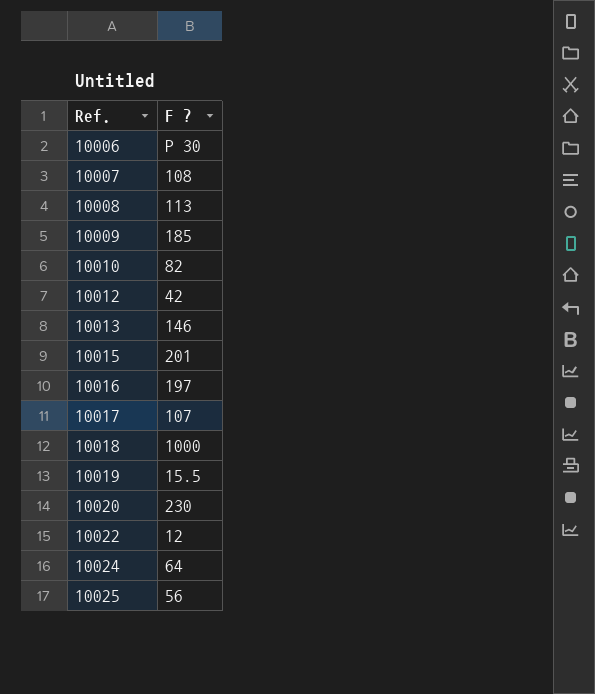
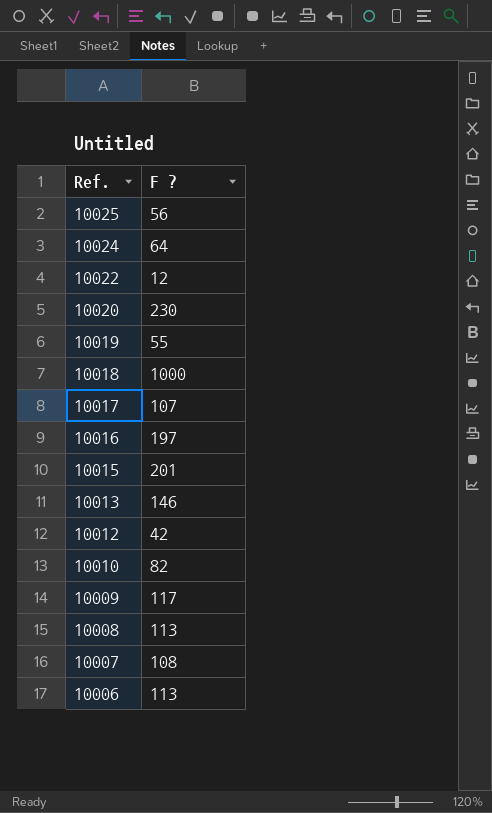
row order: Ref. ascending -> Ref. descending
10019 | F ?: 15.5 -> 55
10009 | F ?: 185 -> 117
10006 | F ?: P 30 -> 113

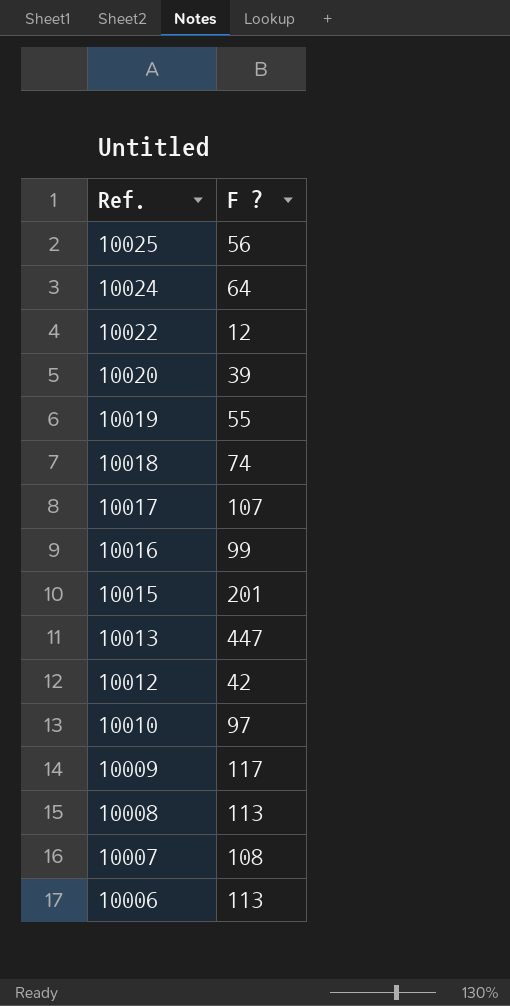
10020 | F ?: 230 -> 39
10018 | F ?: 1000 -> 74
10016 | F ?: 197 -> 99
10013 | F ?: 146 -> 447
10010 | F ?: 82 -> 97

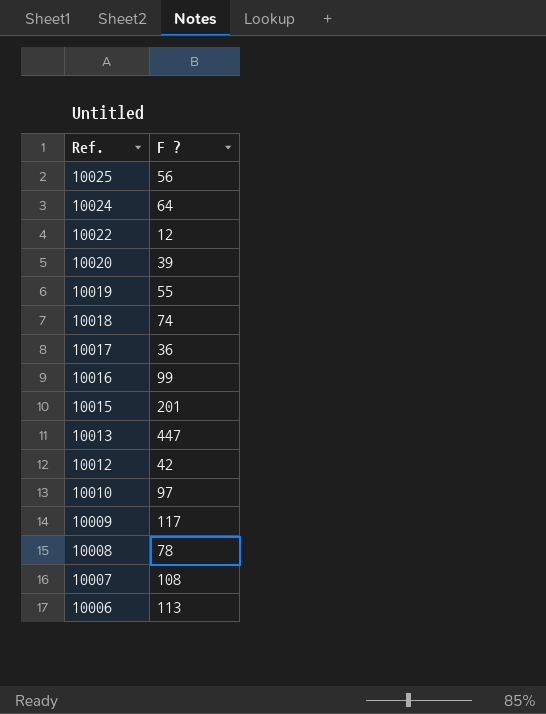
10017 | F ?: 107 -> 36
10008 | F ?: 113 -> 78

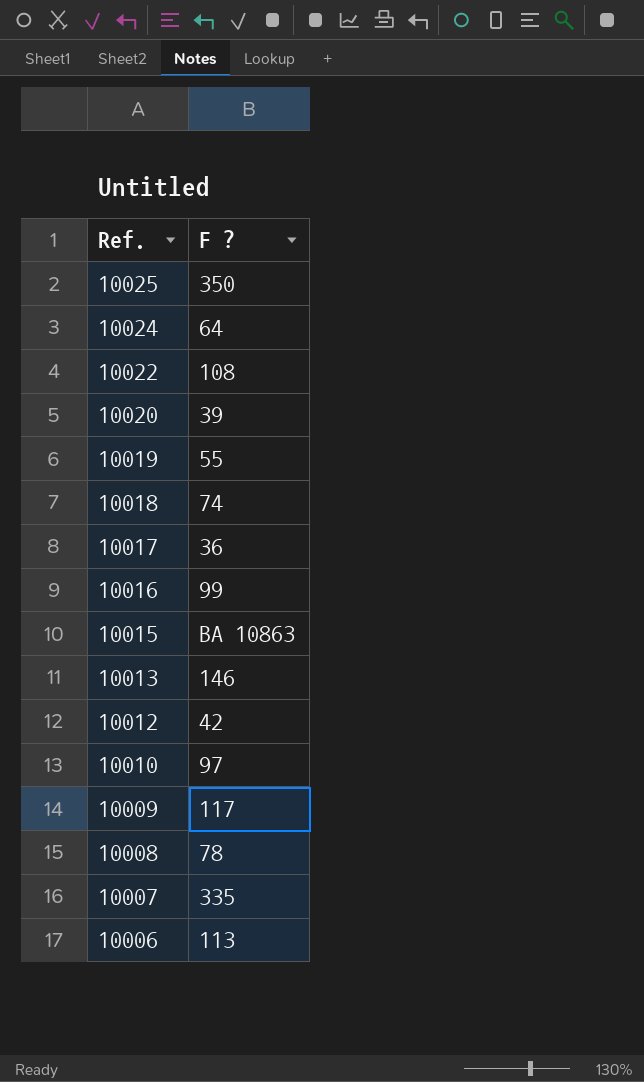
10025 | F ?: 56 -> 350
10022 | F ?: 12 -> 108
10015 | F ?: 201 -> BA 10863
10013 | F ?: 447 -> 146
10007 | F ?: 108 -> 335

